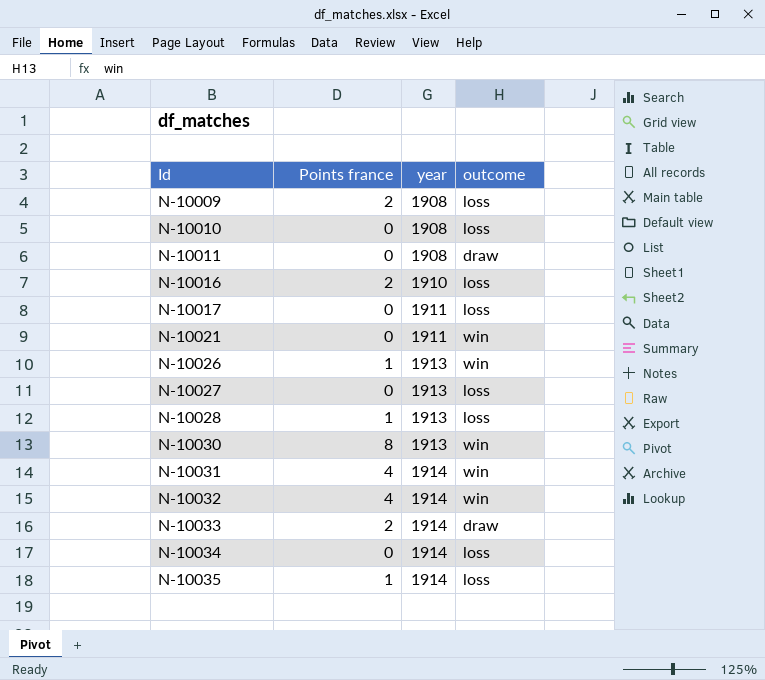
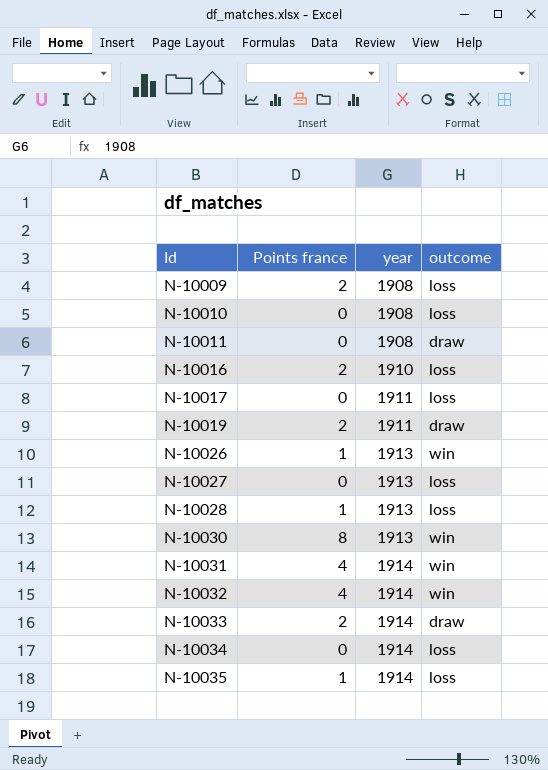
row N-10021: 0 | 1911 | win -> none
row N-10019: none -> 2 | 1911 | draw

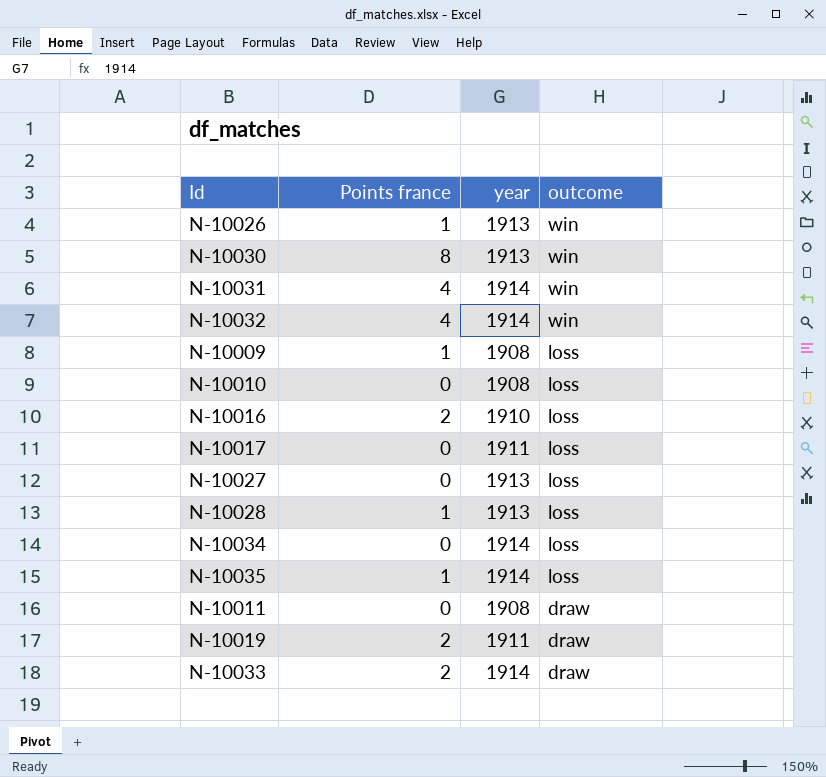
row order: Id ascending -> outcome descending
N-10009 | Points france: 2 -> 1

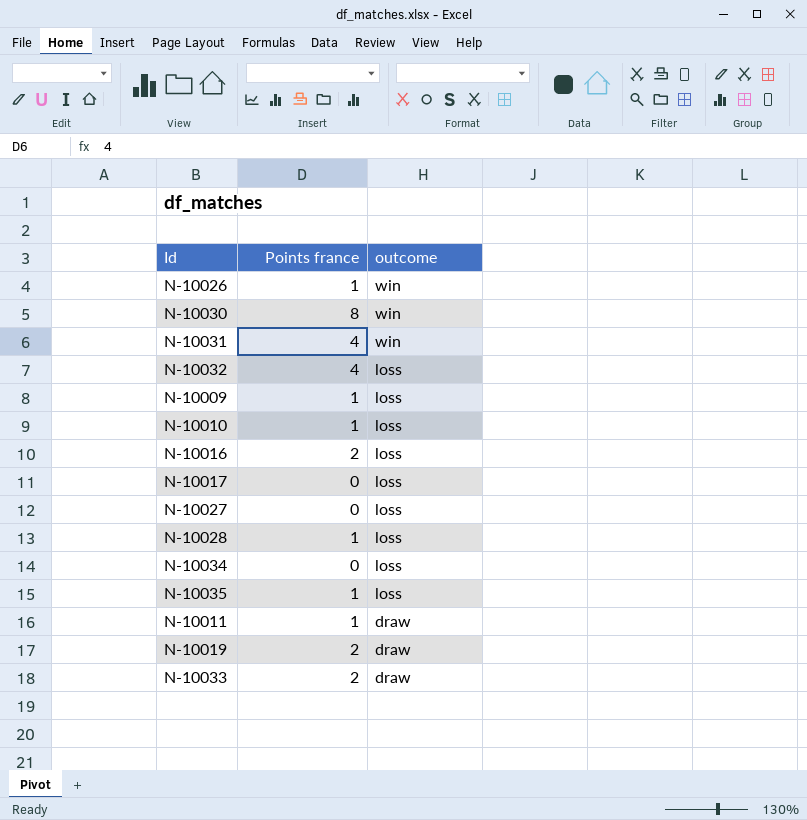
column year | position: 3 -> none
N-10032 | outcome: win -> loss
N-10010 | Points france: 0 -> 1
N-10011 | Points france: 0 -> 1

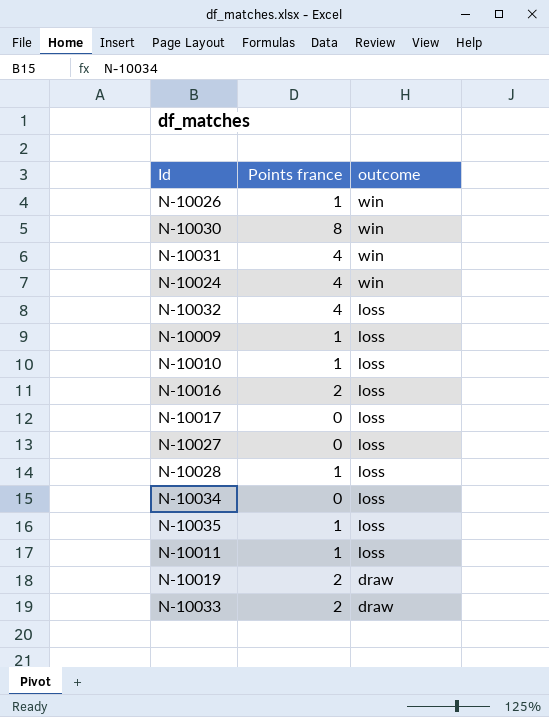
row N-10024: none -> 4 | win
N-10011 | outcome: draw -> loss

